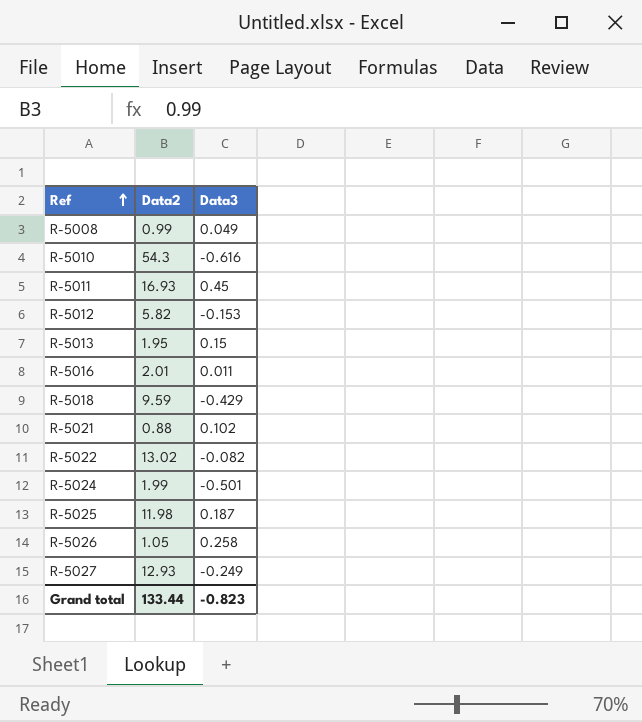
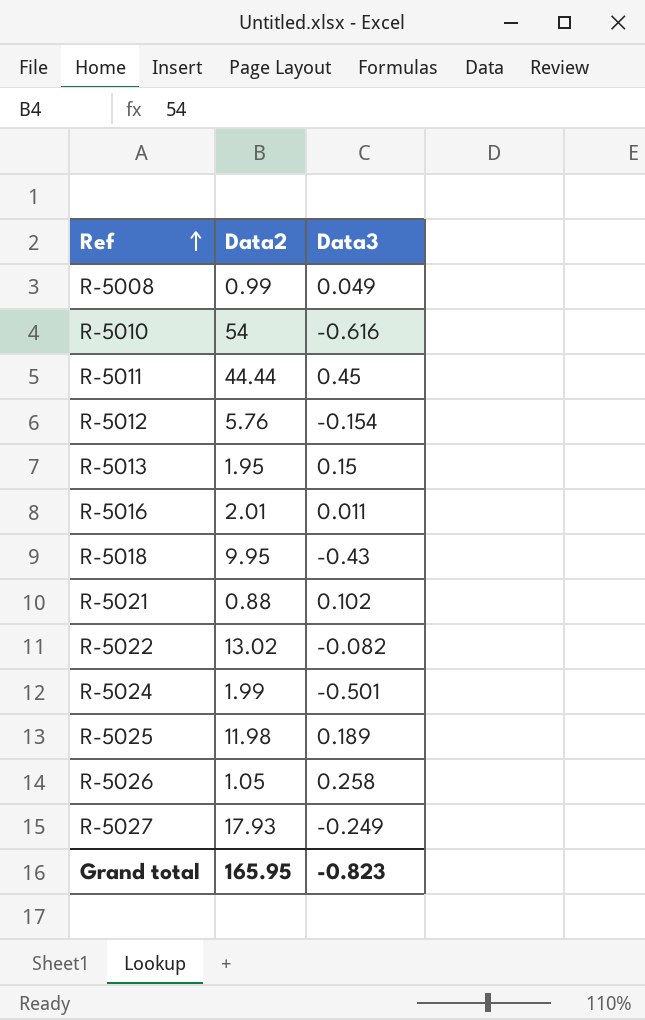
R-5010 | Data2: 54.3 -> 54
R-5011 | Data2: 16.93 -> 44.44
R-5012 | Data2: 5.82 -> 5.76
R-5012 | Data3: -0.153 -> -0.154
R-5018 | Data2: 9.59 -> 9.95
R-5018 | Data3: -0.429 -> -0.43
R-5025 | Data3: 0.187 -> 0.189
R-5027 | Data2: 12.93 -> 17.93
Grand total | Data2: 133.44 -> 165.95

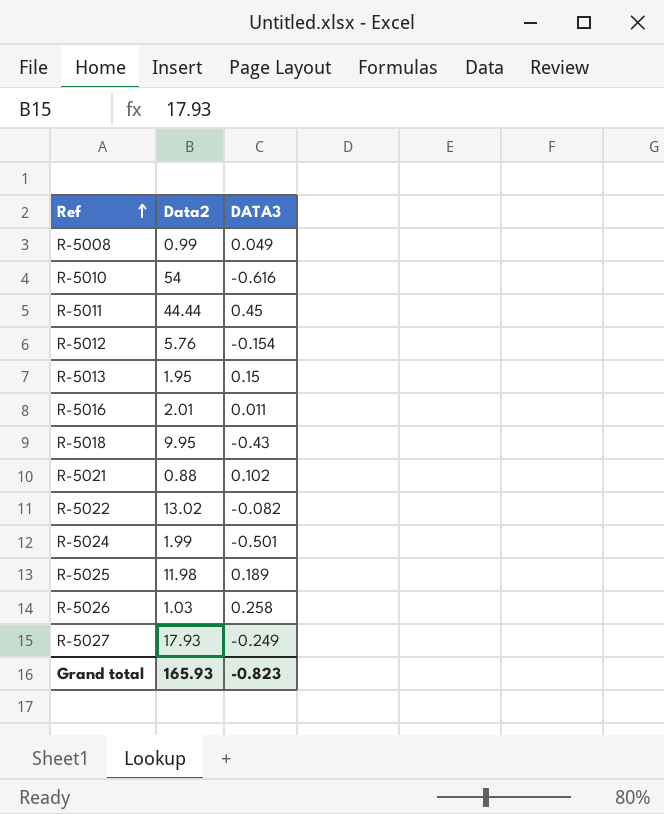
column name: Data3 -> DATA3
R-5026 | Data2: 1.05 -> 1.03
Grand total | Data2: 165.95 -> 165.93

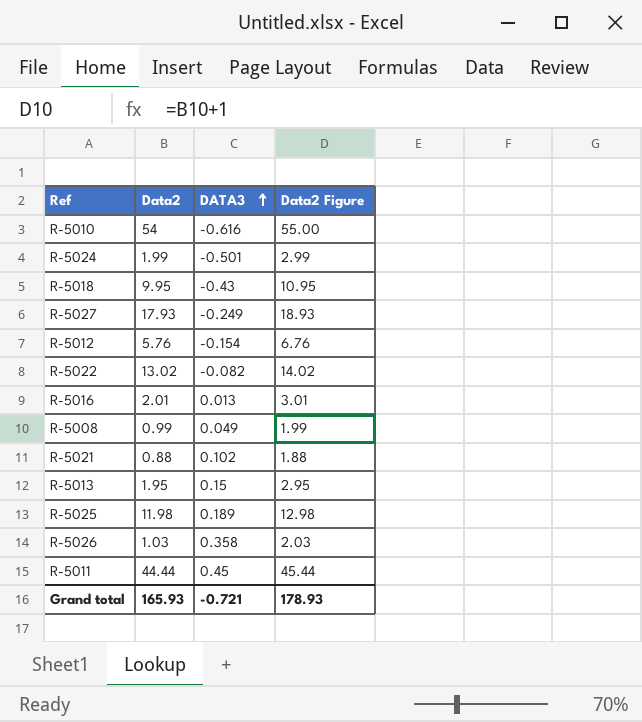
row order: Ref ascending -> DATA3 ascending
column Data2 Figure | formula: none -> [Data2] + 1
R-5016 | DATA3: 0.011 -> 0.013
R-5026 | DATA3: 0.258 -> 0.358
Grand total | DATA3: -0.823 -> -0.721

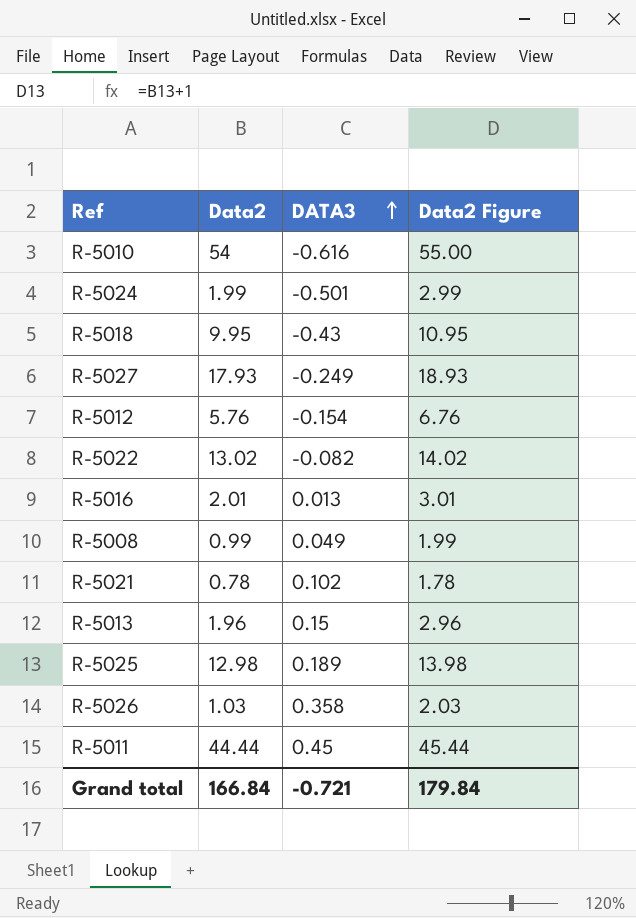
R-5021 | Data2: 0.88 -> 0.78
R-5021 | Data2 Figure: 1.88 -> 1.78
R-5013 | Data2: 1.95 -> 1.96
R-5013 | Data2 Figure: 2.95 -> 2.96
R-5025 | Data2: 11.98 -> 12.98
R-5025 | Data2 Figure: 12.98 -> 13.98
Grand total | Data2: 165.93 -> 166.84
Grand total | Data2 Figure: 178.93 -> 179.84

